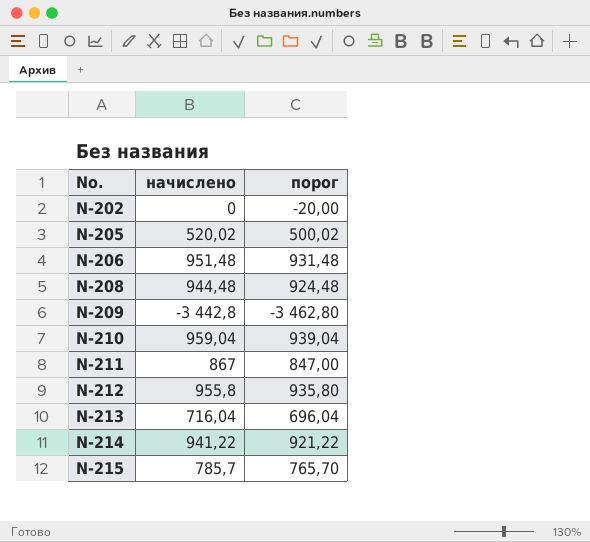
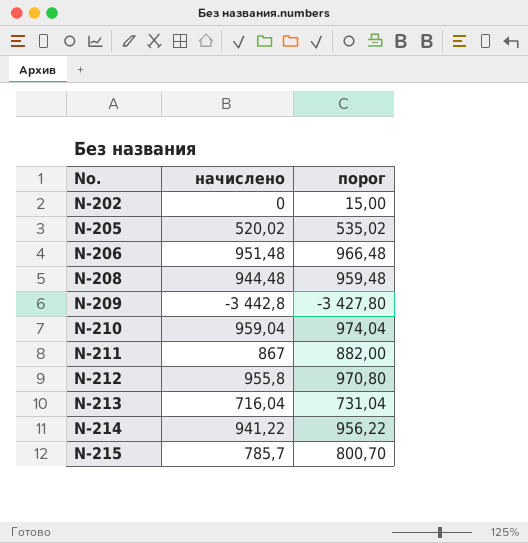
column порог | formula: [начислено] - 20 -> [начислено] + 15

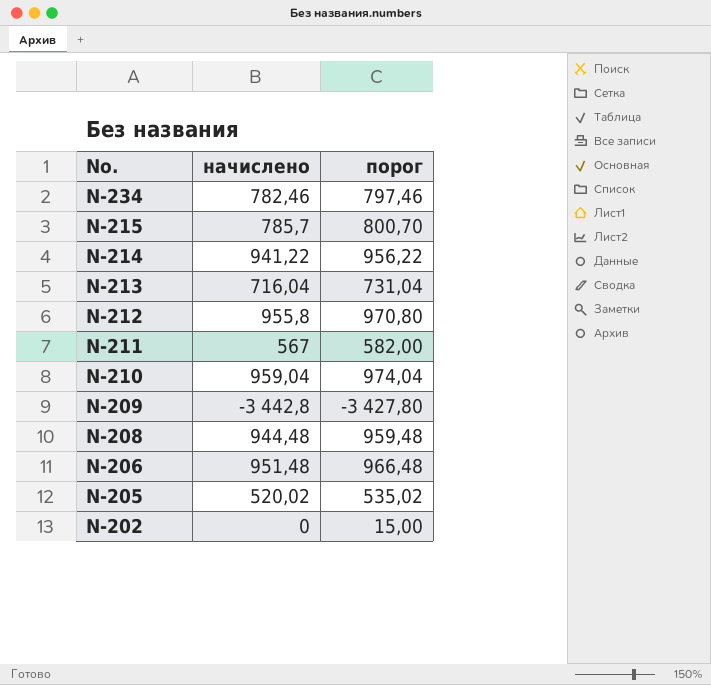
row order: No. ascending -> No. descending
row N-234: none -> 782,46 | 797,46
N-211 | начислено: 867 -> 567
N-211 | порог: 882,00 -> 582,00

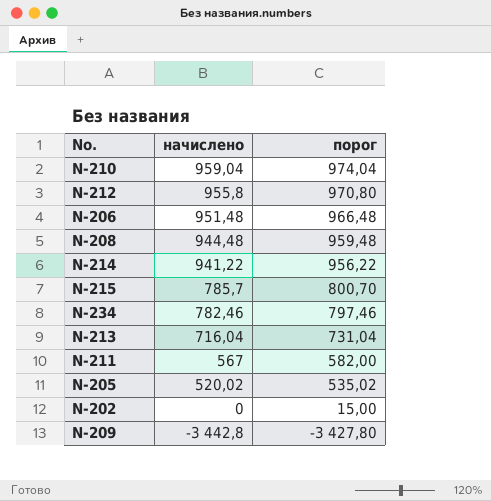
row order: No. descending -> начислено descending

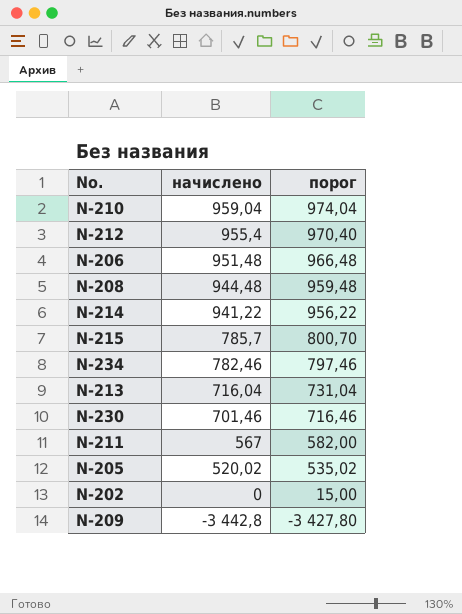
N-212 | начислено: 955,8 -> 955,4
N-212 | порог: 970,80 -> 970,40
row N-230: none -> 701,46 | 716,46

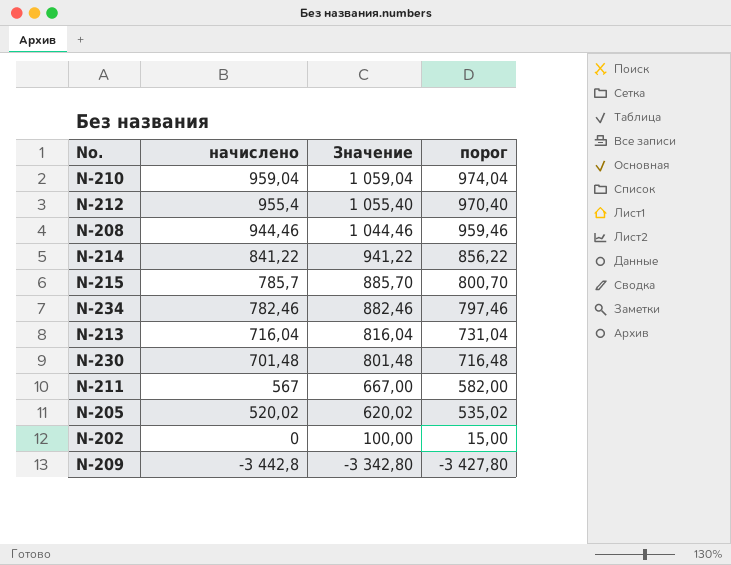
column Значение | formula: none -> [начислено] + 100
row N-206: 951,48 | 966,48 -> none
N-208 | начислено: 944,48 -> 944,46
N-208 | порог: 959,48 -> 959,46
N-214 | начислено: 941,22 -> 841,22
N-214 | порог: 956,22 -> 856,22
N-230 | начислено: 701,46 -> 701,48
N-230 | порог: 716,46 -> 716,48

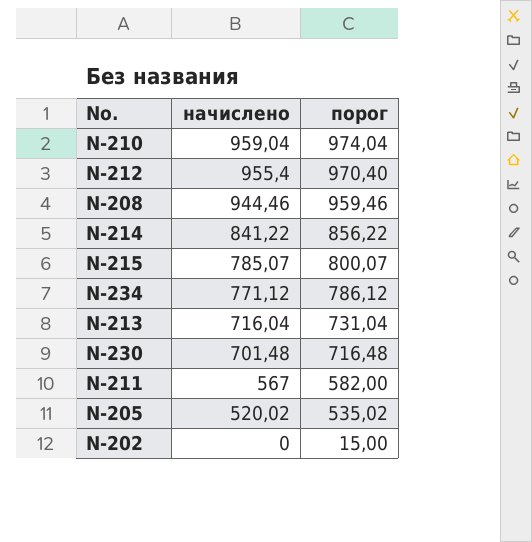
column Значение | formula: [начислено] + 100 -> none
row N-209: -3 442,8 | -3 342,80 | -3 427,80 -> none
N-215 | начислено: 785,7 -> 785,07
N-215 | порог: 800,70 -> 800,07
N-234 | начислено: 782,46 -> 771,12
N-234 | порог: 797,46 -> 786,12

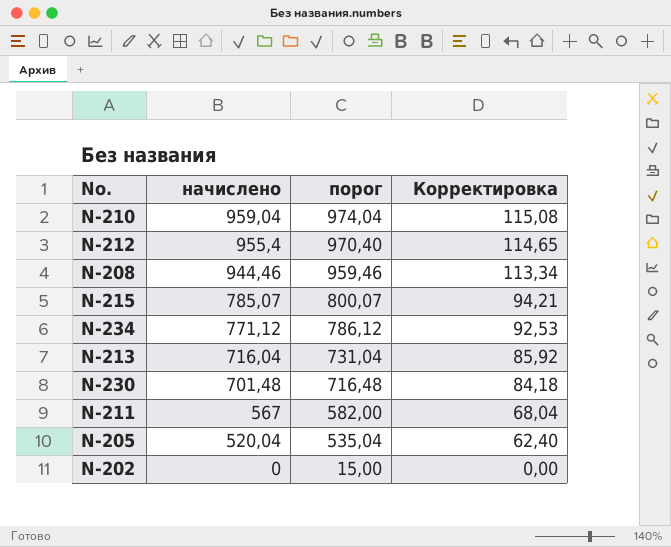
column Корректировка | formula: none -> [начислено] * 0,12
row N-214: 841,22 | 856,22 -> none
N-205 | начислено: 520,02 -> 520,04
N-205 | порог: 535,02 -> 535,04

